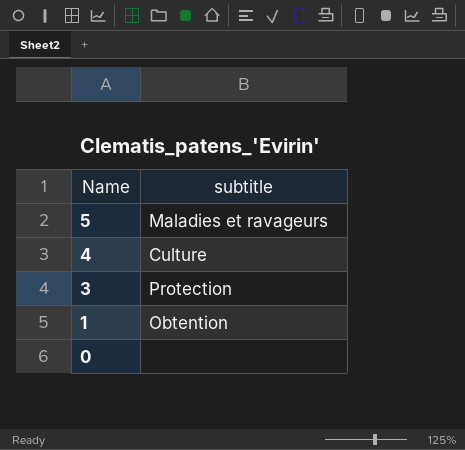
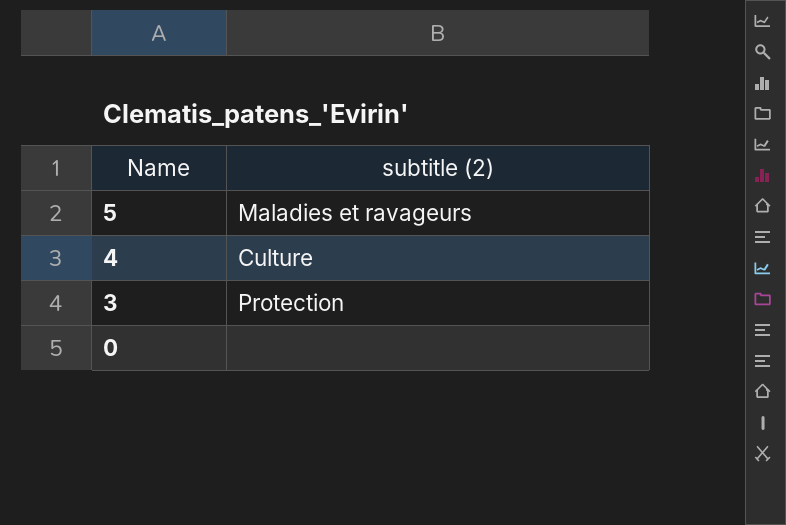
column name: subtitle -> subtitle (2)
row 1: Obtention -> none

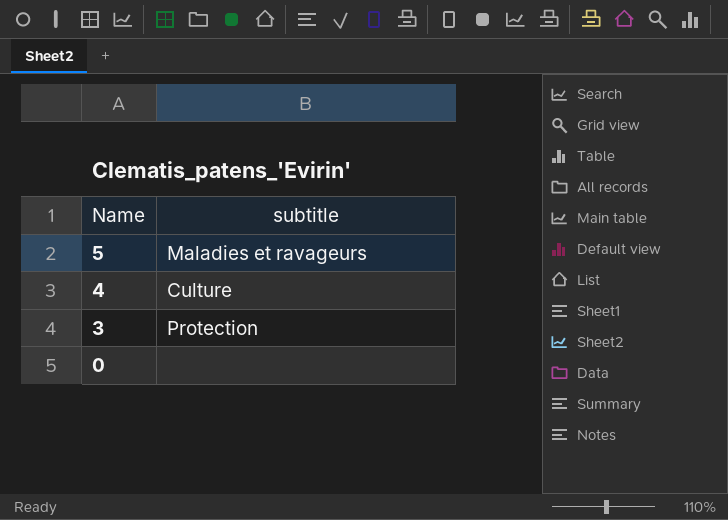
column name: subtitle (2) -> subtitle

